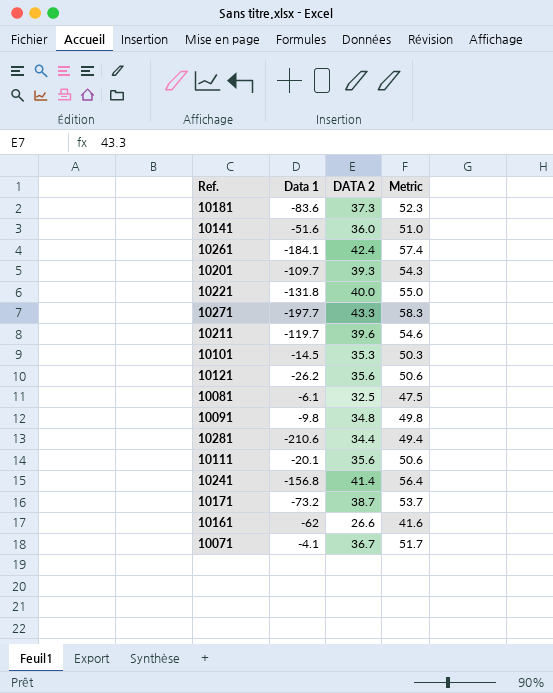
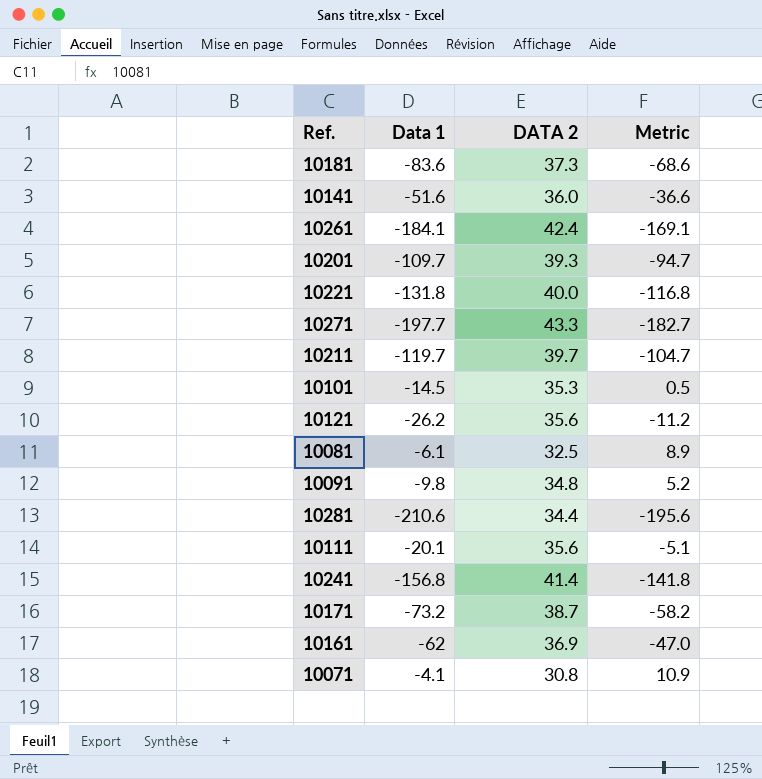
column Metric | formula: [DATA 2] + 15 -> [Data 1] + 15
10211 | DATA 2: 39.6 -> 39.7
10161 | DATA 2: 26.6 -> 36.9
10071 | DATA 2: 36.7 -> 30.8

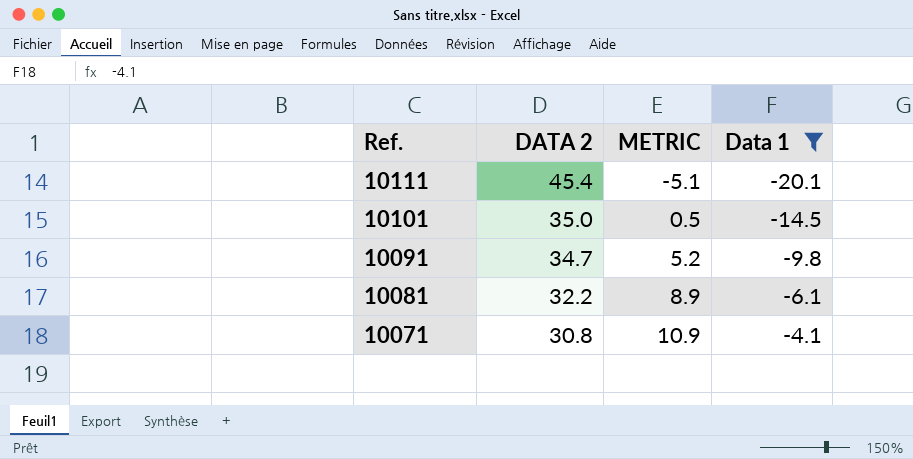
filter: none -> Data 1 >= -20.1
row order: none -> Ref. descending
column name: Metric -> METRIC
column Data 1 | position: 2 -> 4
10111 | DATA 2: 35.6 -> 45.4
10101 | DATA 2: 35.3 -> 35.0
10091 | DATA 2: 34.8 -> 34.7
10081 | DATA 2: 32.5 -> 32.2

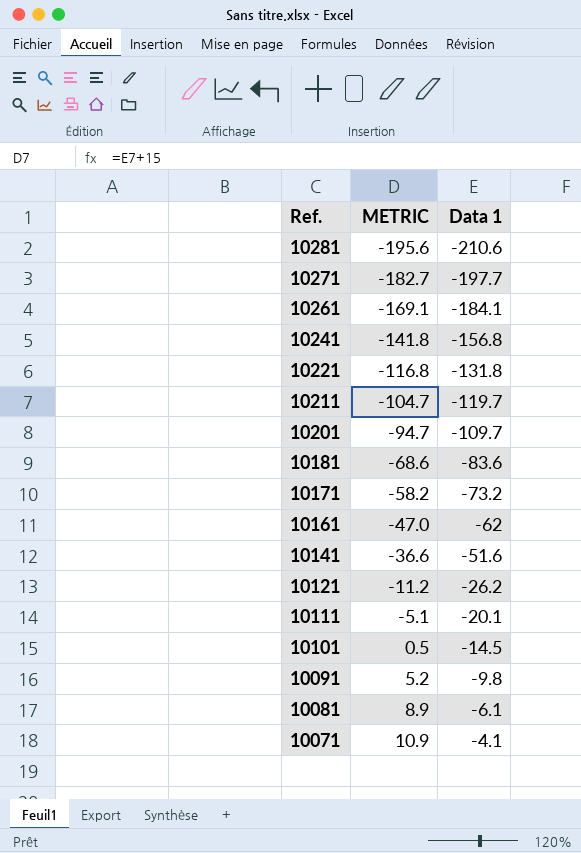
filter: Data 1 >= -20.1 -> none
column DATA 2 | position: 2 -> none

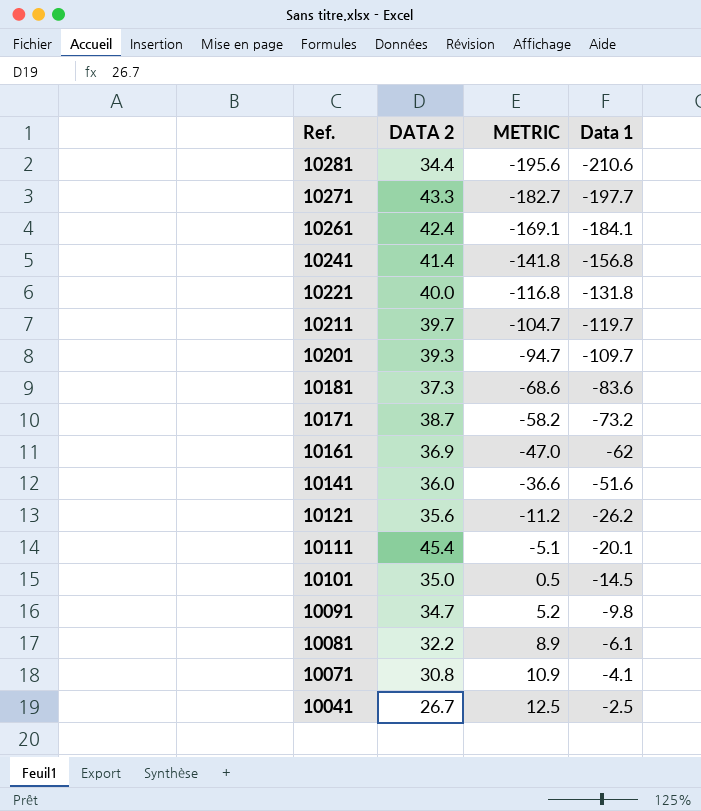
column DATA 2 | position: none -> 2
row 10041: none -> 26.7 | 12.5 | -2.5

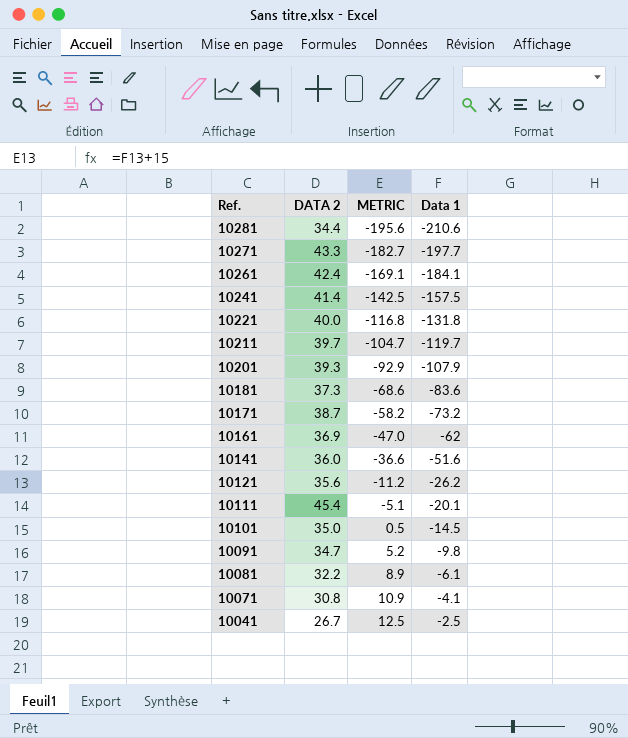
10241 | METRIC: -141.8 -> -142.5
10241 | Data 1: -156.8 -> -157.5
10201 | METRIC: -94.7 -> -92.9
10201 | Data 1: -109.7 -> -107.9

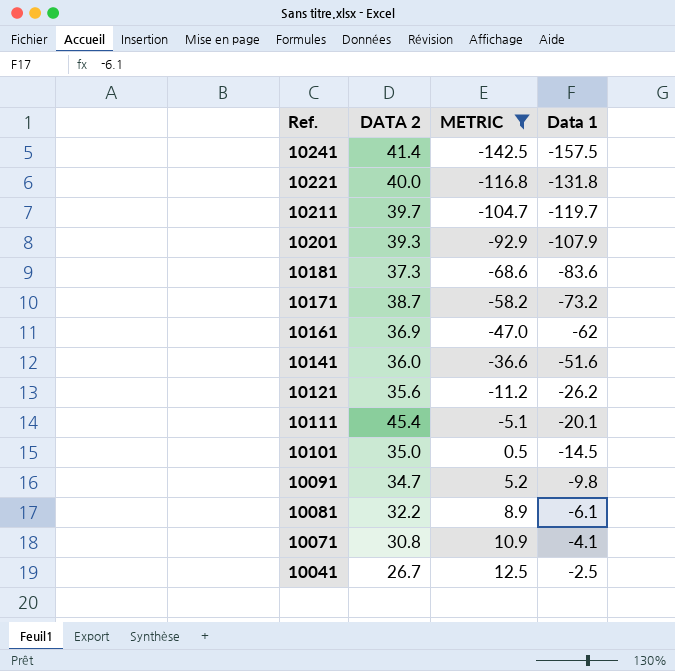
filter: none -> METRIC >= -142.5

